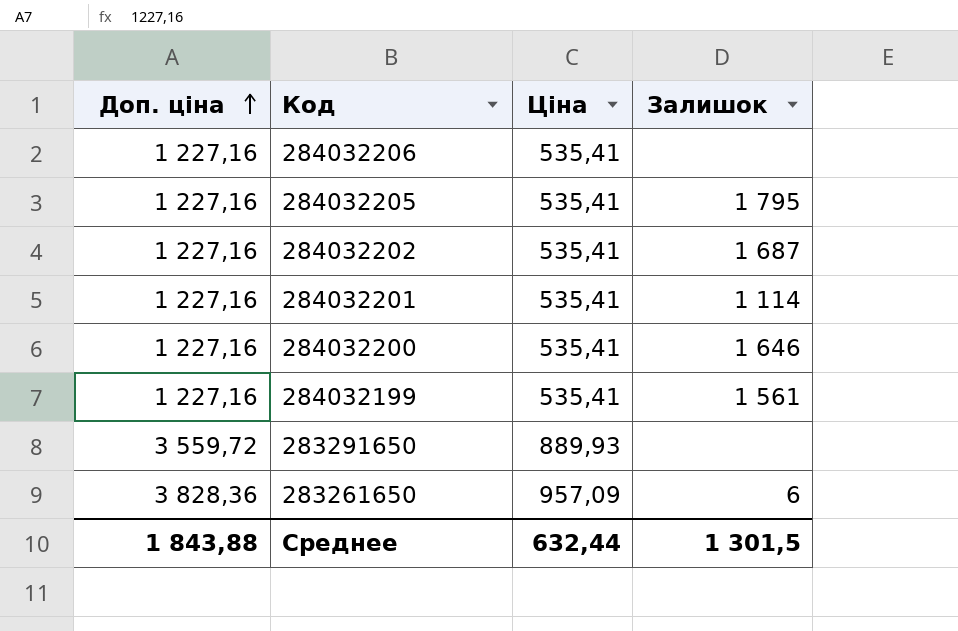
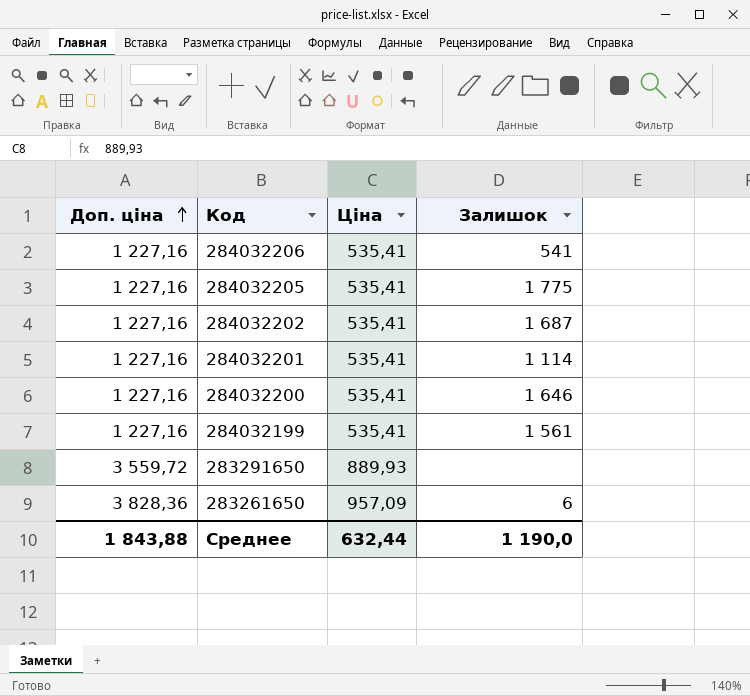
284032206 | Залишок: none -> 541
284032205 | Залишок: 1 795 -> 1 775
Среднее | Залишок: 1 301,5 -> 1 190,0

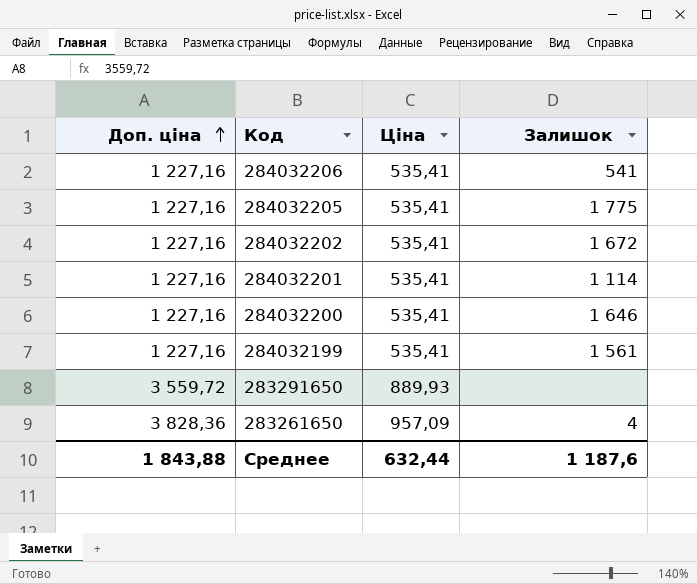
284032202 | Залишок: 1 687 -> 1 672
283261650 | Залишок: 6 -> 4
Среднее | Залишок: 1 190,0 -> 1 187,6

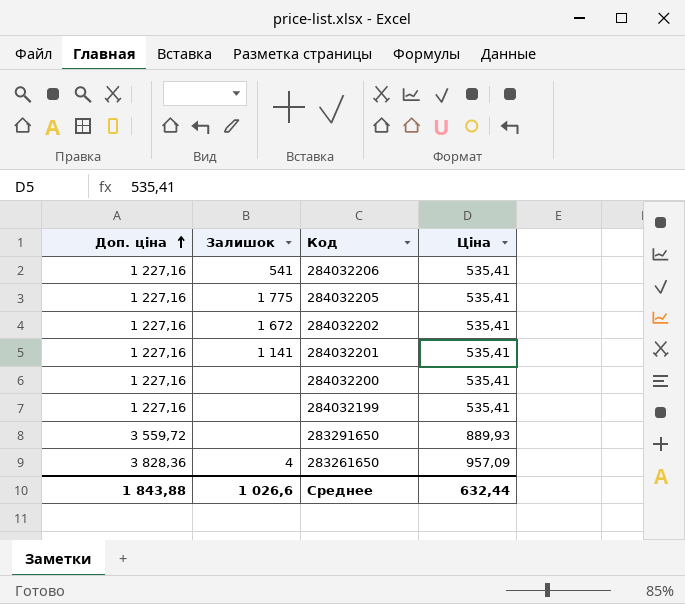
column Залишок | position: 4 -> 2
284032201 | Залишок: 1 114 -> 1 141
284032200 | Залишок: 1 646 -> none
284032199 | Залишок: 1 561 -> none
Среднее | Залишок: 1 187,6 -> 1 026,6

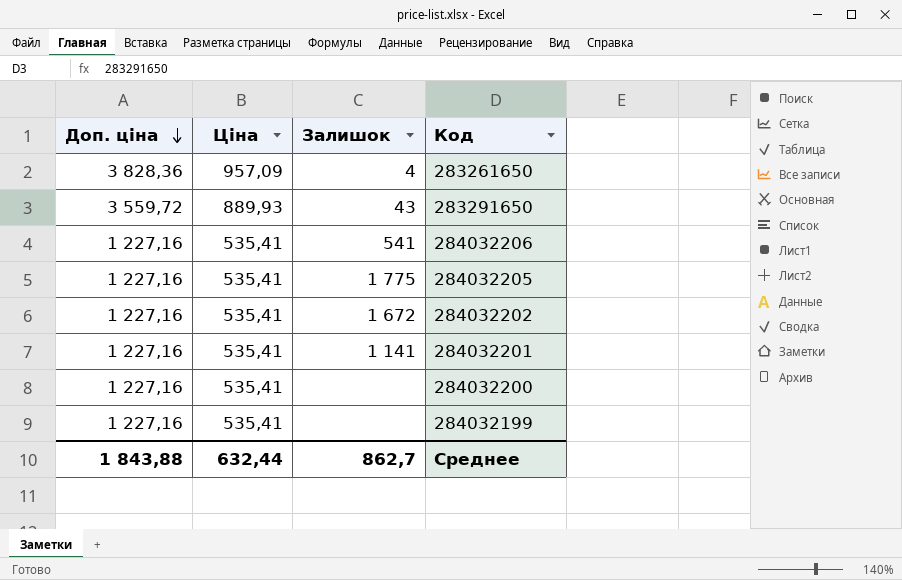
row order: Доп. ціна ascending -> Доп. ціна descending
column Ціна | position: 4 -> 2
283291650 | Залишок: none -> 43
Среднее | Залишок: 1 026,6 -> 862,7

